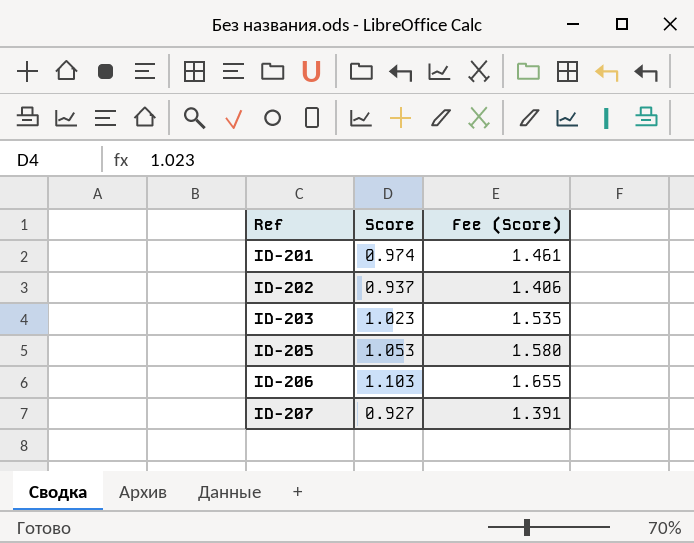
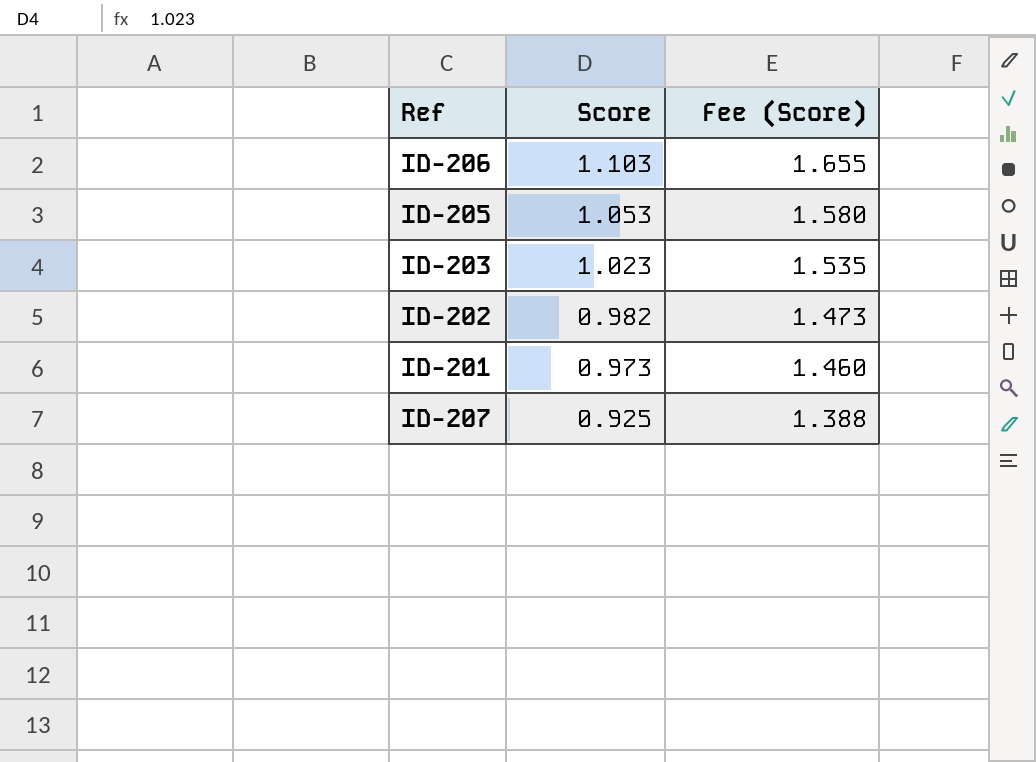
row order: Ref ascending -> Score descending
ID-202 | Score: 0.937 -> 0.982
ID-202 | Fee (Score): 1.406 -> 1.473
ID-201 | Score: 0.974 -> 0.973
ID-201 | Fee (Score): 1.461 -> 1.460
ID-207 | Score: 0.927 -> 0.925
ID-207 | Fee (Score): 1.391 -> 1.388

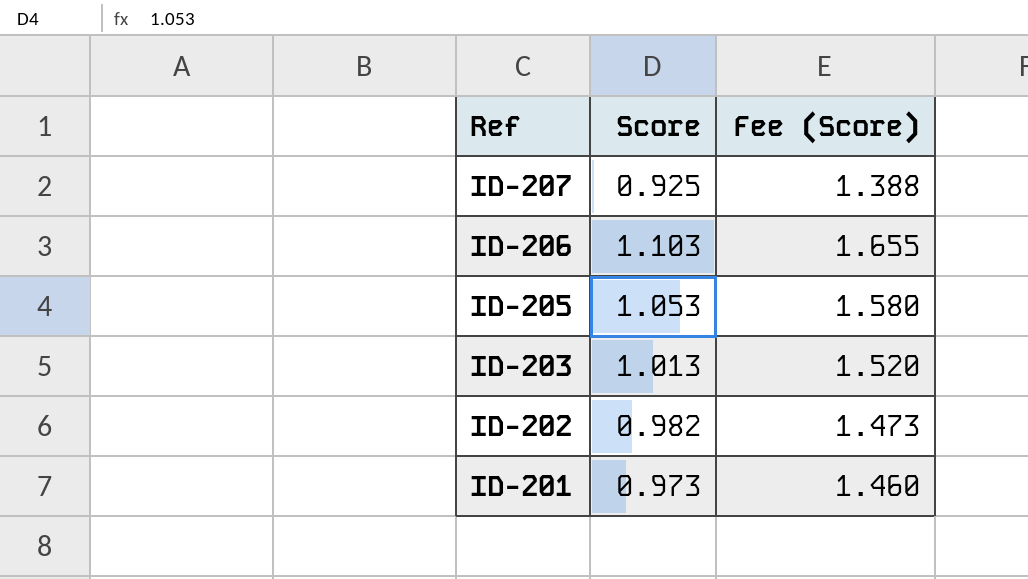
row order: Score descending -> Ref descending
ID-203 | Score: 1.023 -> 1.013
ID-203 | Fee (Score): 1.535 -> 1.520

